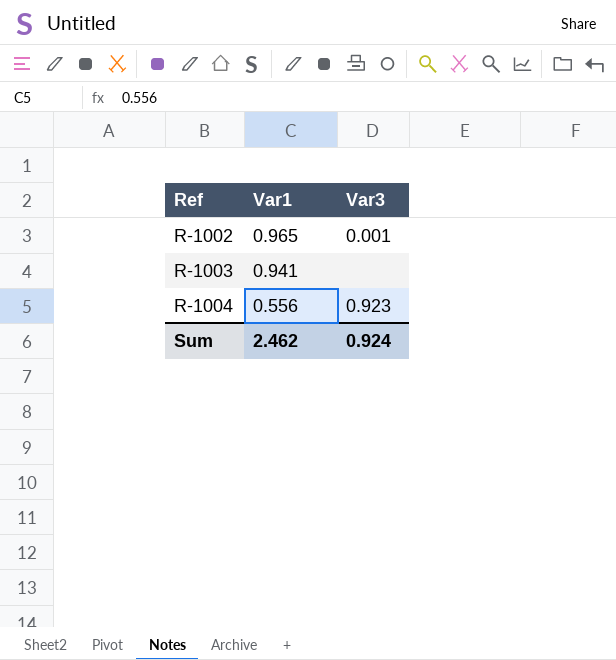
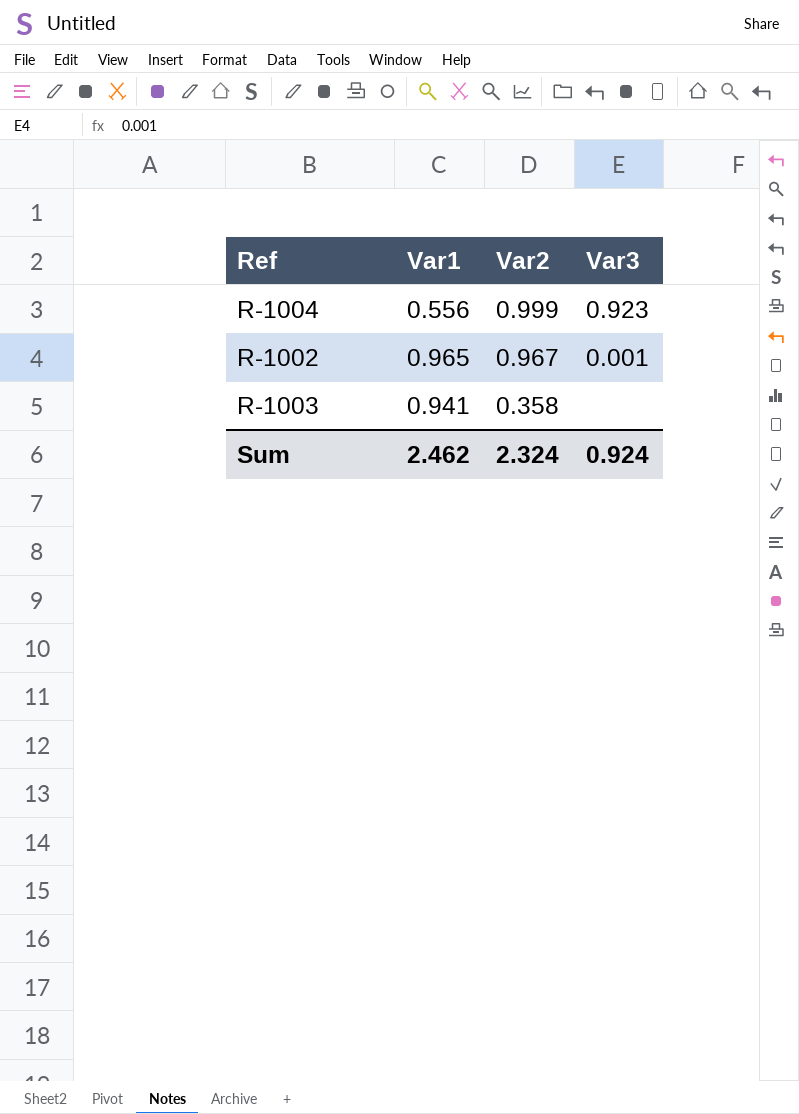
row order: Ref ascending -> Var2 descending
column Var2 | position: none -> 3

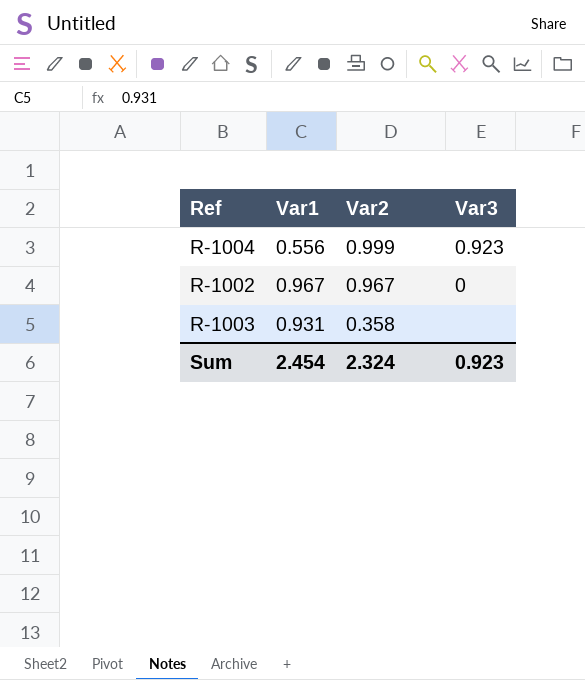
R-1002 | Var1: 0.965 -> 0.967
R-1002 | Var3: 0.001 -> 0
R-1003 | Var1: 0.941 -> 0.931
Sum | Var1: 2.462 -> 2.454
Sum | Var3: 0.924 -> 0.923

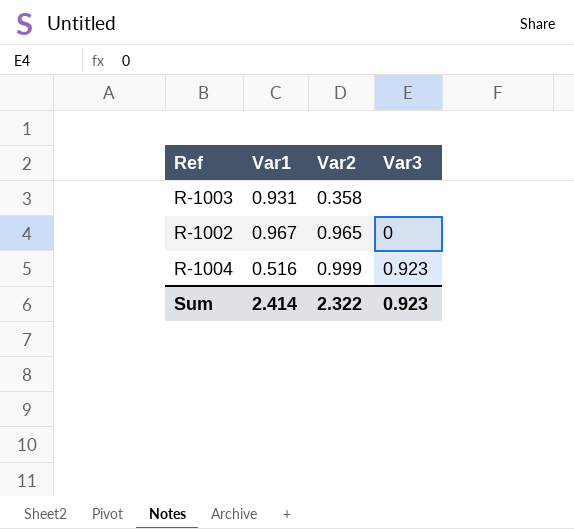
row order: Var2 descending -> Var2 ascending
R-1002 | Var2: 0.967 -> 0.965
R-1004 | Var1: 0.556 -> 0.516
Sum | Var1: 2.454 -> 2.414
Sum | Var2: 2.324 -> 2.322

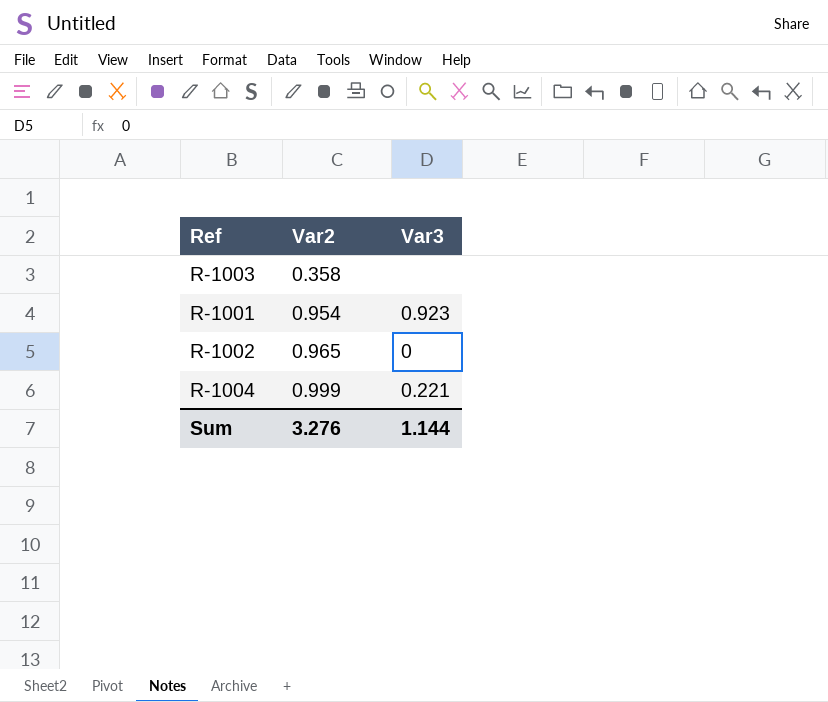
column Var1 | position: 2 -> none
row R-1001: none -> 0.954 | 0.923
R-1004 | Var3: 0.923 -> 0.221
Sum | Var2: 2.322 -> 3.276
Sum | Var3: 0.923 -> 1.144

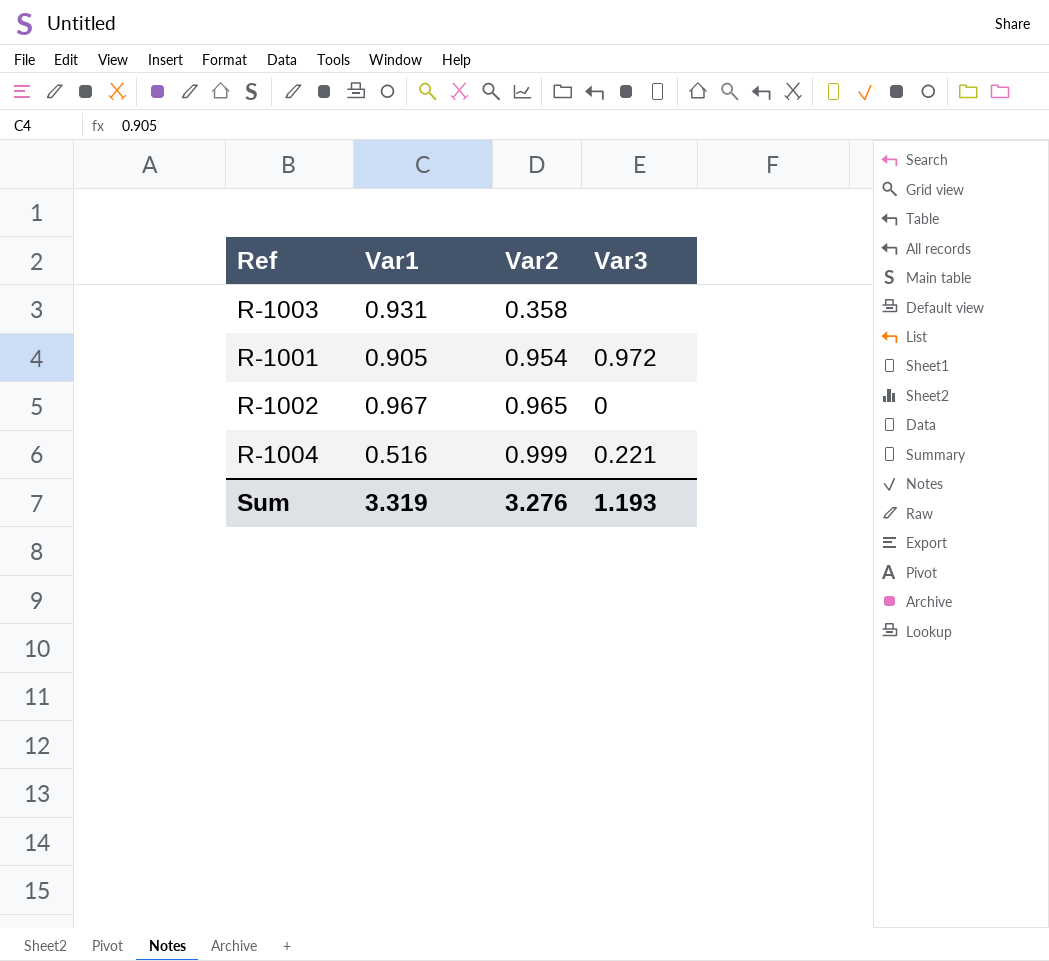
column Var1 | position: none -> 2
R-1001 | Var3: 0.923 -> 0.972
Sum | Var3: 1.144 -> 1.193

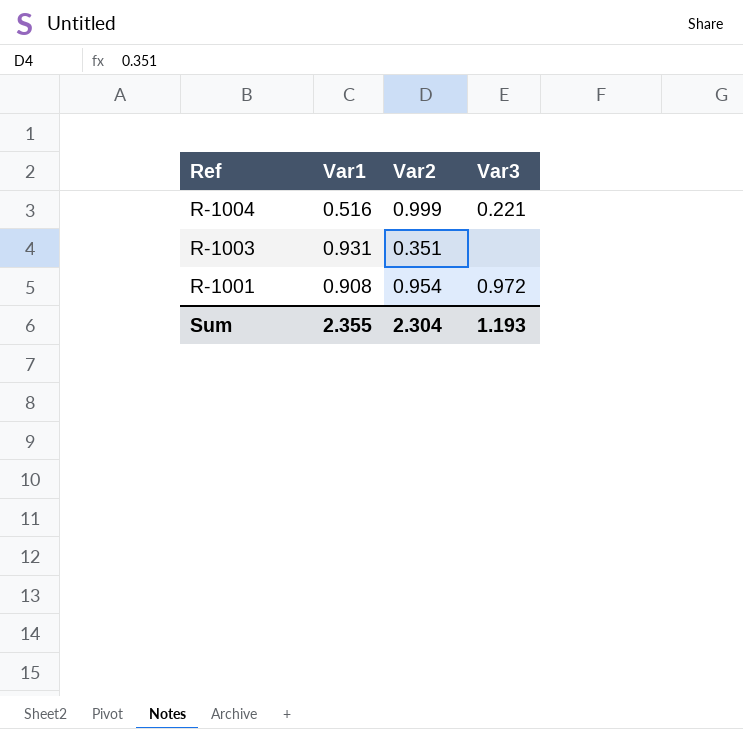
row order: Var2 ascending -> Ref descending
row R-1002: 0.967 | 0.965 | 0 -> none
R-1003 | Var2: 0.358 -> 0.351
R-1001 | Var1: 0.905 -> 0.908
Sum | Var1: 3.319 -> 2.355
Sum | Var2: 3.276 -> 2.304

